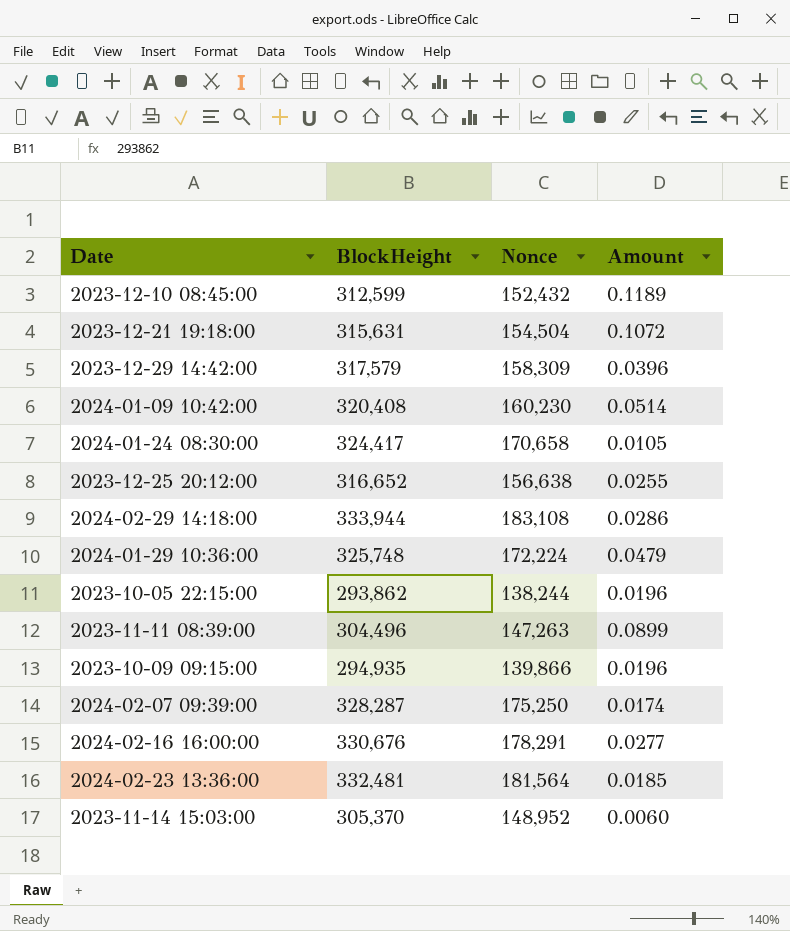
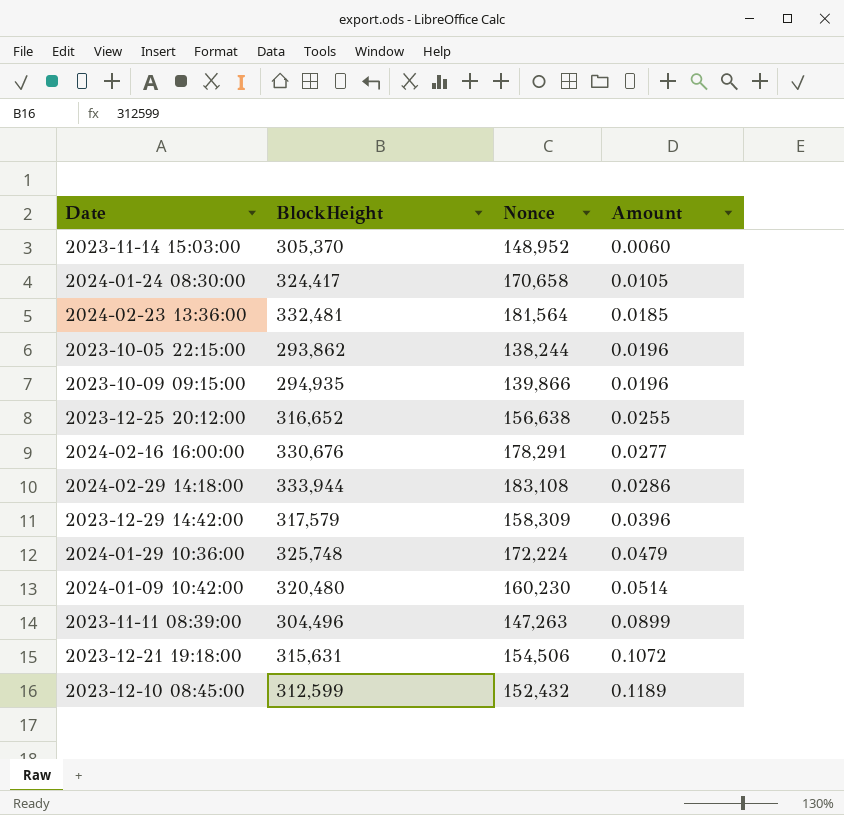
row order: none -> Amount ascending
row 2024-02-07 09:39:00: 328,287 | 175,250 | 0.0174 -> none
2024-01-09 10:42:00 | BlockHeight: 320,408 -> 320,480
2023-12-21 19:18:00 | Nonce: 154,504 -> 154,506

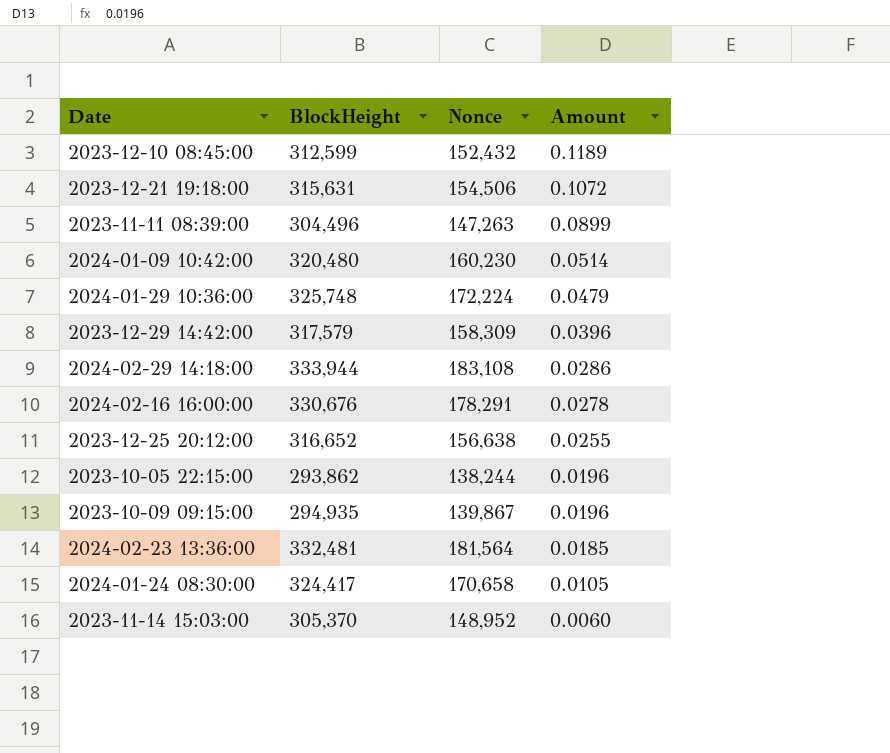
row order: Amount ascending -> Amount descending
2024-02-16 16:00:00 | Amount: 0.0277 -> 0.0278
2023-10-09 09:15:00 | Nonce: 139,866 -> 139,867

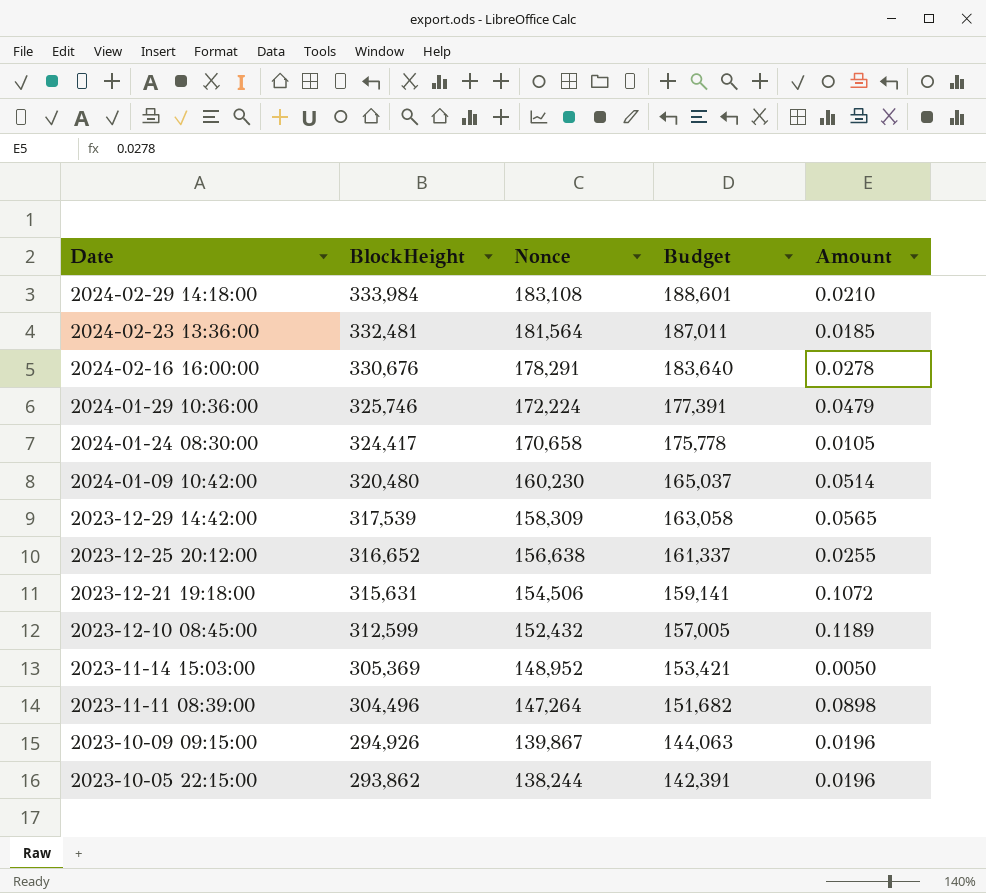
row order: Amount descending -> Date descending
column Budget | formula: none -> [Nonce] * 1.03
2024-02-29 14:18:00 | BlockHeight: 333,944 -> 333,984
2024-02-29 14:18:00 | Amount: 0.0286 -> 0.0210
2024-01-29 10:36:00 | BlockHeight: 325,748 -> 325,746
2023-12-29 14:42:00 | BlockHeight: 317,579 -> 317,539
2023-12-29 14:42:00 | Amount: 0.0396 -> 0.0565
2023-11-14 15:03:00 | BlockHeight: 305,370 -> 305,369
2023-11-14 15:03:00 | Amount: 0.0060 -> 0.0050
2023-11-11 08:39:00 | Nonce: 147,263 -> 147,264
2023-11-11 08:39:00 | Amount: 0.0899 -> 0.0898
2023-10-09 09:15:00 | BlockHeight: 294,935 -> 294,926

